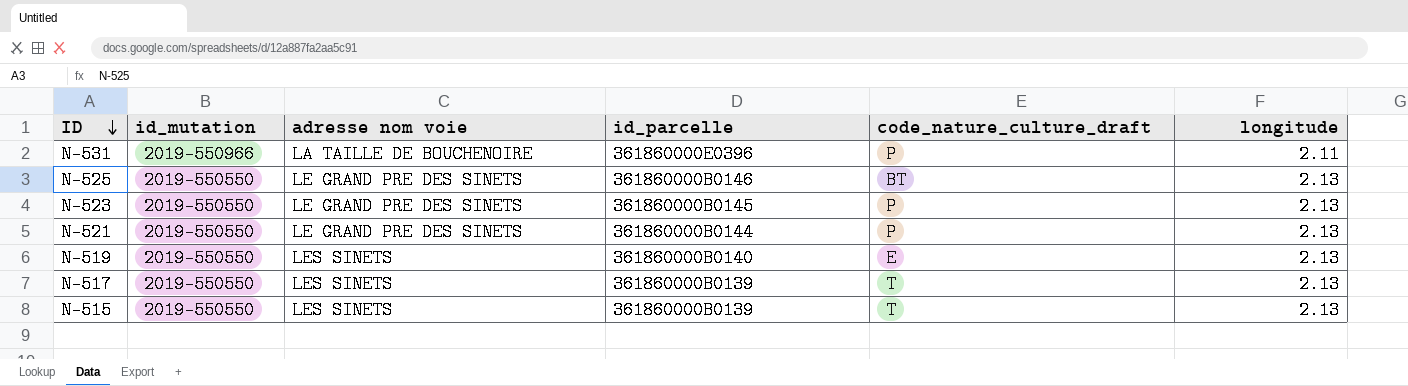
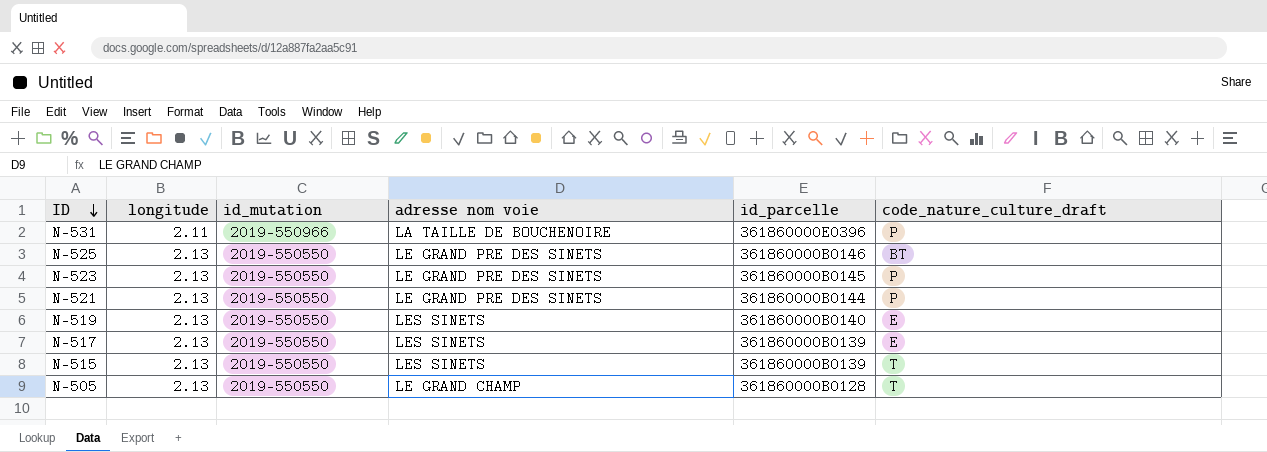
column longitude | position: 6 -> 2
N-517 | code_nature_culture_draft: T -> E
row N-505: none -> 2.13 | 2019-550550 | LE GRAND CHAMP | 361860000B0128 | T

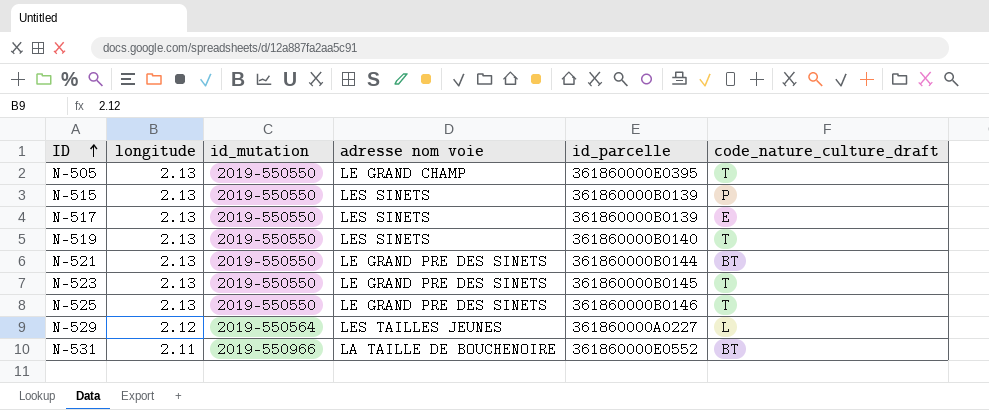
row order: ID descending -> ID ascending
N-505 | id_parcelle: 361860000B0128 -> 361860000E0395
N-515 | code_nature_culture_draft: T -> P
N-519 | code_nature_culture_draft: E -> T
N-521 | code_nature_culture_draft: P -> BT
N-523 | code_nature_culture_draft: P -> T
N-525 | code_nature_culture_draft: BT -> T
row N-529: none -> 2.12 | 2019-550564 | LES TAILLES JEUNES | 361860000A0227 | L
N-531 | id_parcelle: 361860000E0396 -> 361860000E0552
N-531 | code_nature_culture_draft: P -> BT

